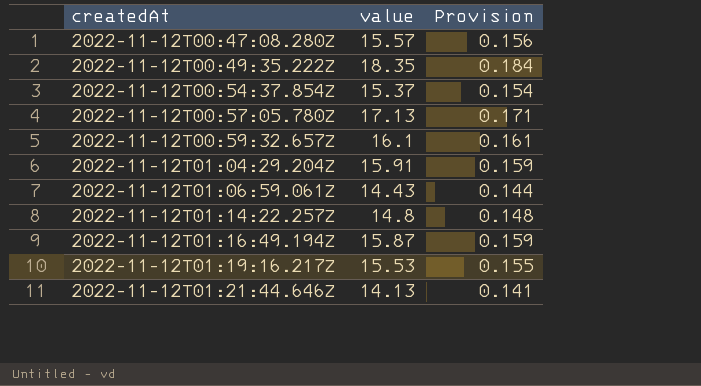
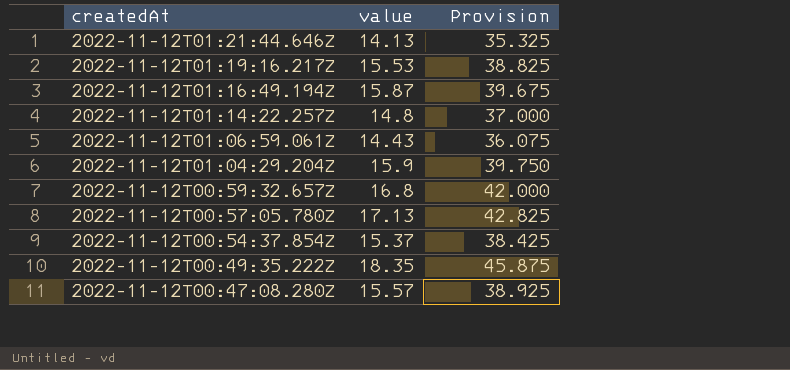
row order: createdAt ascending -> createdAt descending
column Provision | formula: [value] * 0.01 -> [value] * 2.5
2022-11-12T01:04:29.204Z | value: 15.91 -> 15.9
2022-11-12T00:59:32.657Z | value: 16.1 -> 16.8

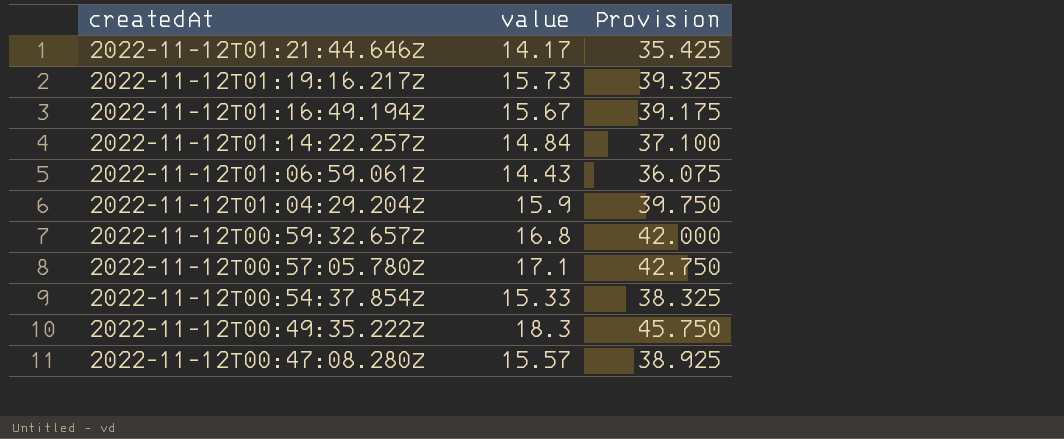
2022-11-12T01:21:44.646Z | value: 14.13 -> 14.17
2022-11-12T01:21:44.646Z | Provision: 35.325 -> 35.425
2022-11-12T01:19:16.217Z | value: 15.53 -> 15.73
2022-11-12T01:19:16.217Z | Provision: 38.825 -> 39.325
2022-11-12T01:16:49.194Z | value: 15.87 -> 15.67
2022-11-12T01:16:49.194Z | Provision: 39.675 -> 39.175
2022-11-12T01:14:22.257Z | value: 14.8 -> 14.84
2022-11-12T01:14:22.257Z | Provision: 37.000 -> 37.100
2022-11-12T00:57:05.780Z | value: 17.13 -> 17.1
2022-11-12T00:57:05.780Z | Provision: 42.825 -> 42.750
2022-11-12T00:54:37.854Z | value: 15.37 -> 15.33
2022-11-12T00:54:37.854Z | Provision: 38.425 -> 38.325
2022-11-12T00:49:35.222Z | value: 18.35 -> 18.3
2022-11-12T00:49:35.222Z | Provision: 45.875 -> 45.750

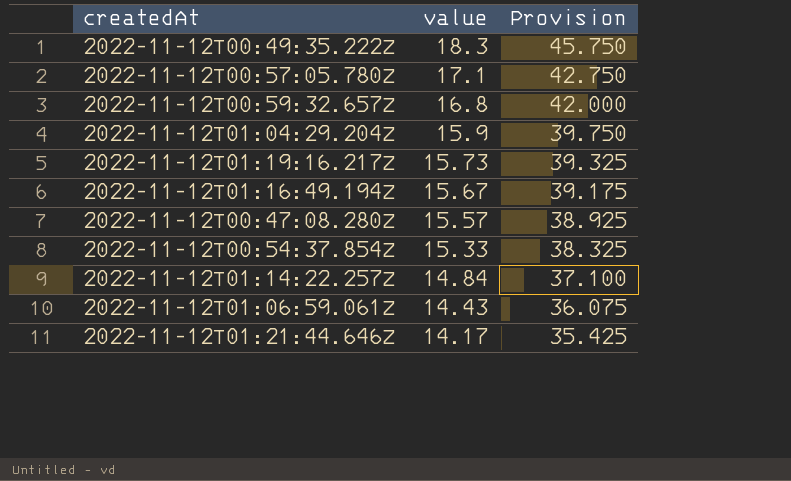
row order: createdAt descending -> value descending

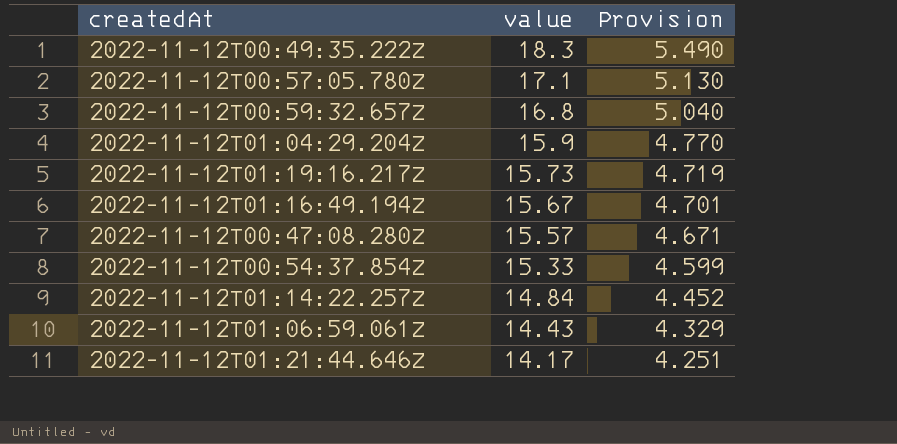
column Provision | formula: [value] * 2.5 -> [value] * 0.3

